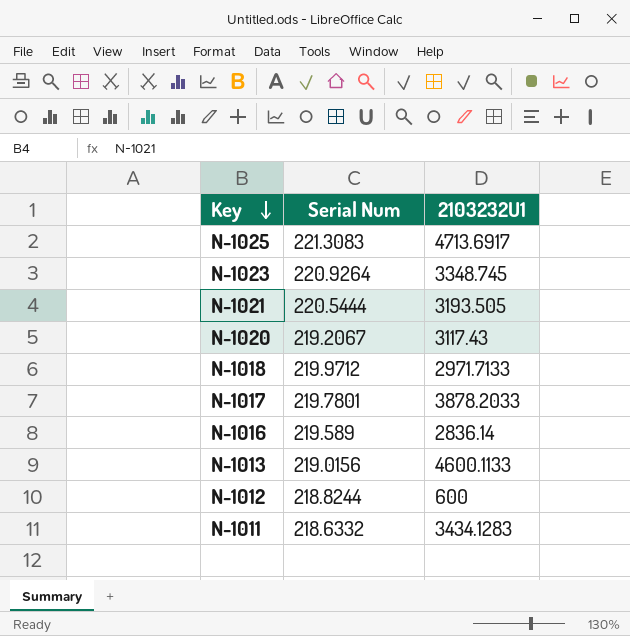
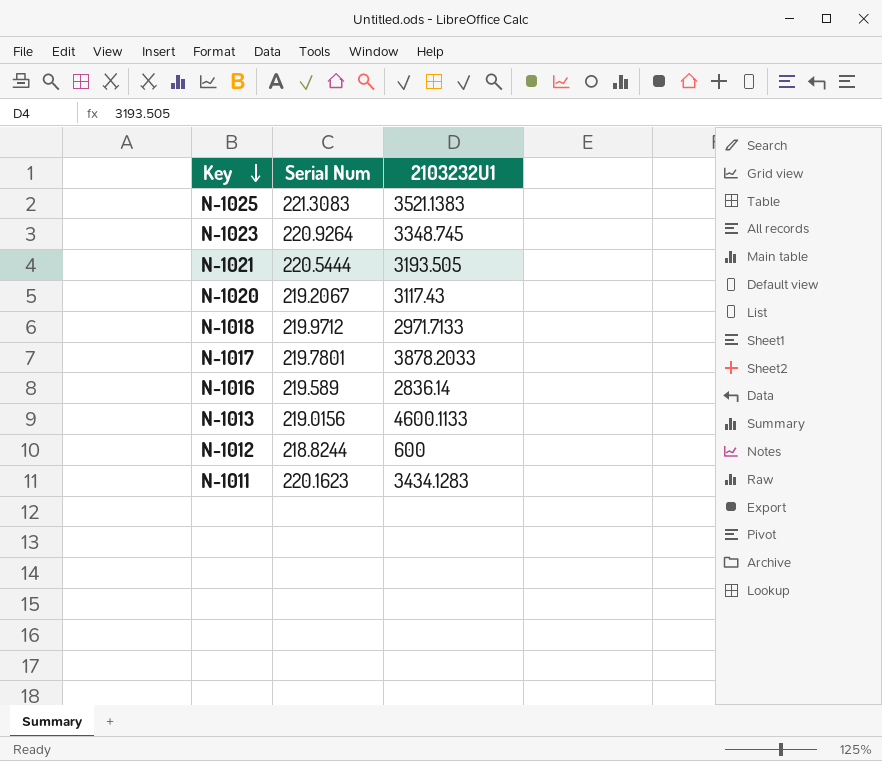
N-1025 | 2103232U1: 4713.6917 -> 3521.1383
N-1011 | Serial Num: 218.6332 -> 220.1623

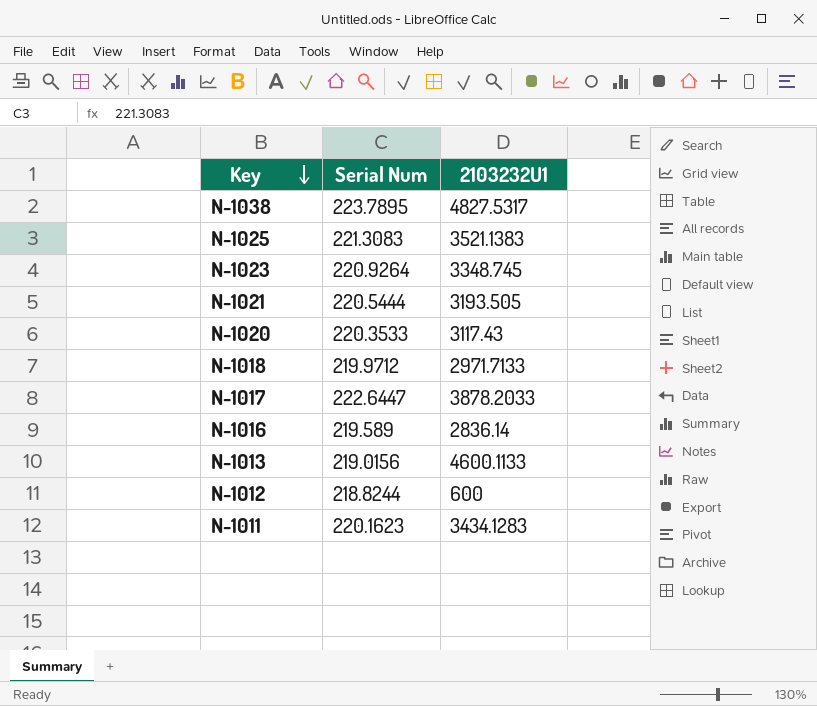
row N-1038: none -> 223.7895 | 4827.5317
N-1020 | Serial Num: 219.2067 -> 220.3533
N-1017 | Serial Num: 219.7801 -> 222.6447

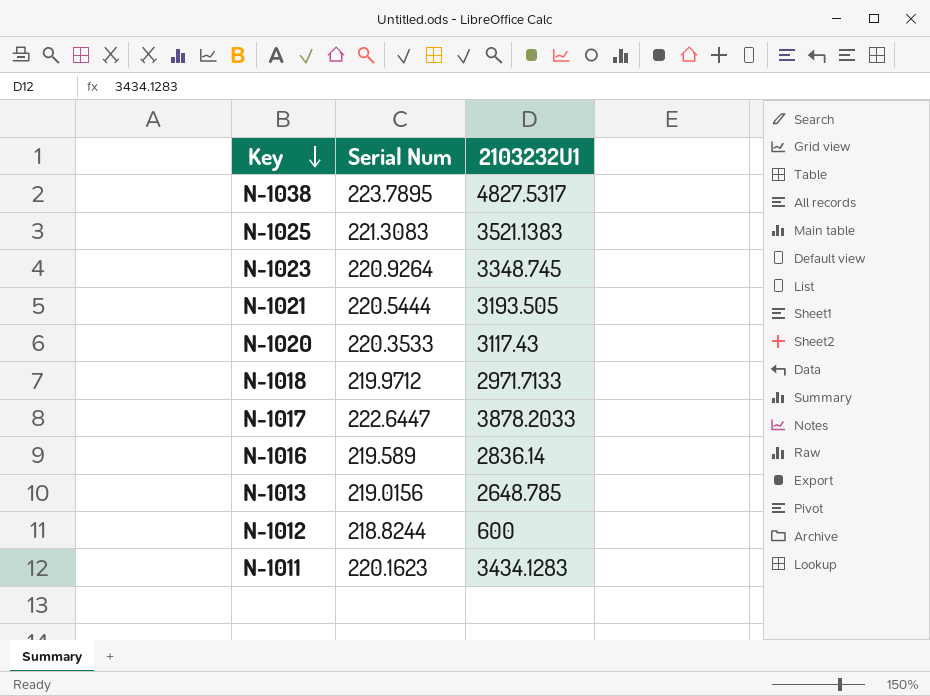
N-1013 | 2103232U1: 4600.1133 -> 2648.785

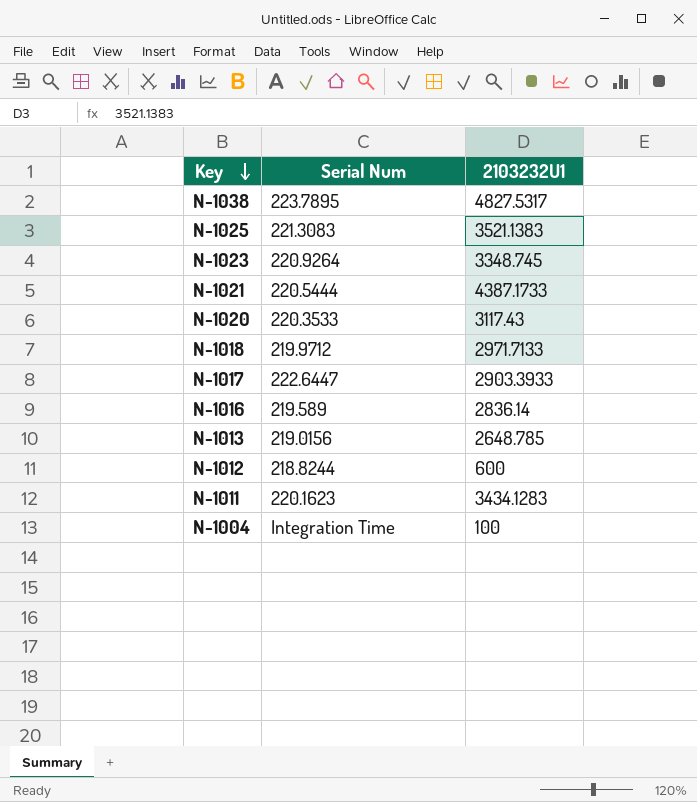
N-1021 | 2103232U1: 3193.505 -> 4387.1733
N-1017 | 2103232U1: 3878.2033 -> 2903.3933
row N-1004: none -> Integration Time | 100

